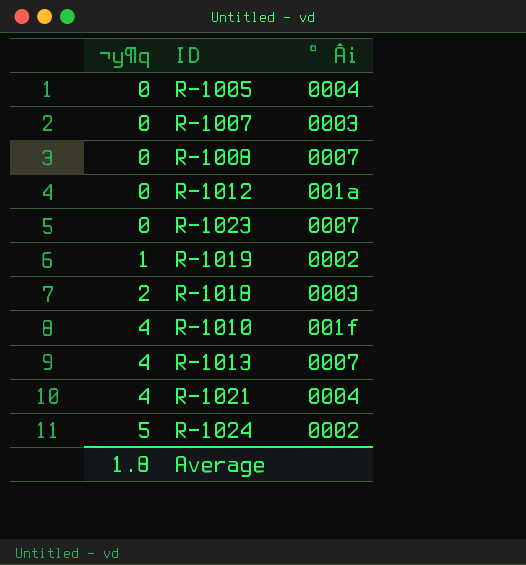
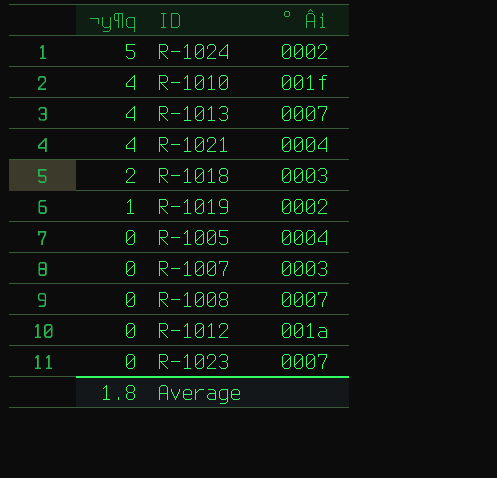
row order: ¬y¶q ascending -> ¬y¶q descending

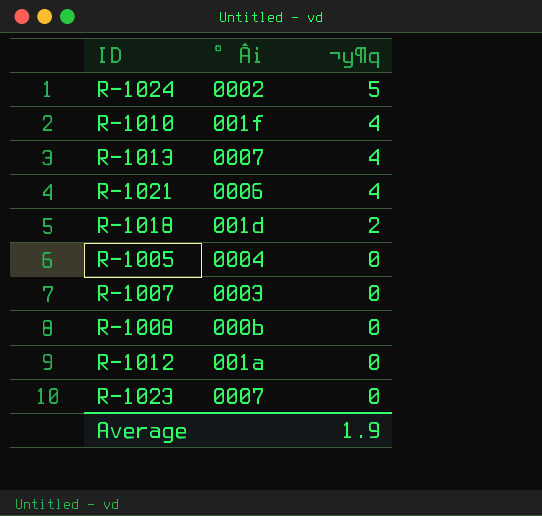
column ¬y¶q | position: 1 -> 3
row R-1019: 1 | 0002 -> none
R-1021 | ° Âi: 0004 -> 0006
R-1018 | ° Âi: 0003 -> 001d
R-1008 | ° Âi: 0007 -> 000b
Average | ¬y¶q: 1.8 -> 1.9

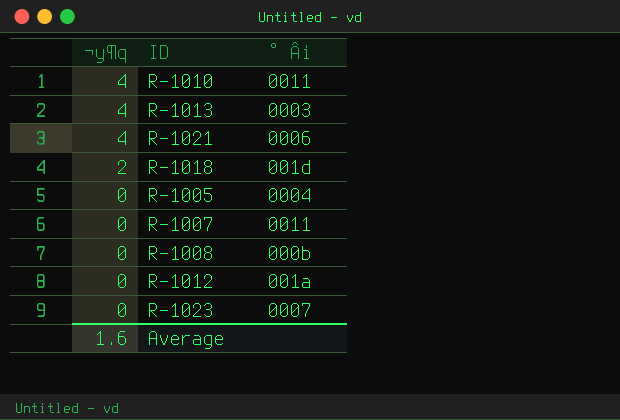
column ¬y¶q | position: 3 -> 1
row R-1024: 0002 | 5 -> none
R-1010 | ° Âi: 001f -> 0011
R-1013 | ° Âi: 0007 -> 0003
R-1007 | ° Âi: 0003 -> 0011
Average | ¬y¶q: 1.9 -> 1.6

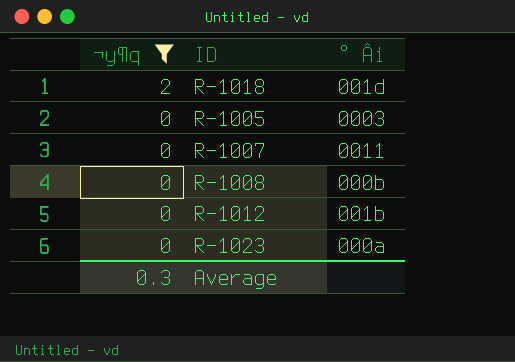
filter: none -> ¬y¶q != 4
R-1005 | ° Âi: 0004 -> 0003
R-1012 | ° Âi: 001a -> 001b
R-1023 | ° Âi: 0007 -> 000a
Average | ¬y¶q: 1.6 -> 0.3

